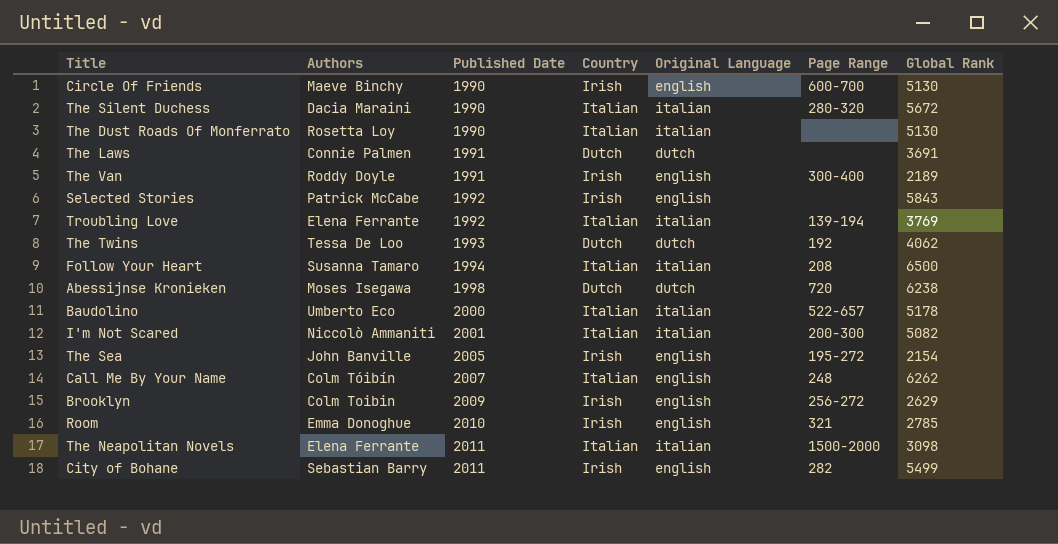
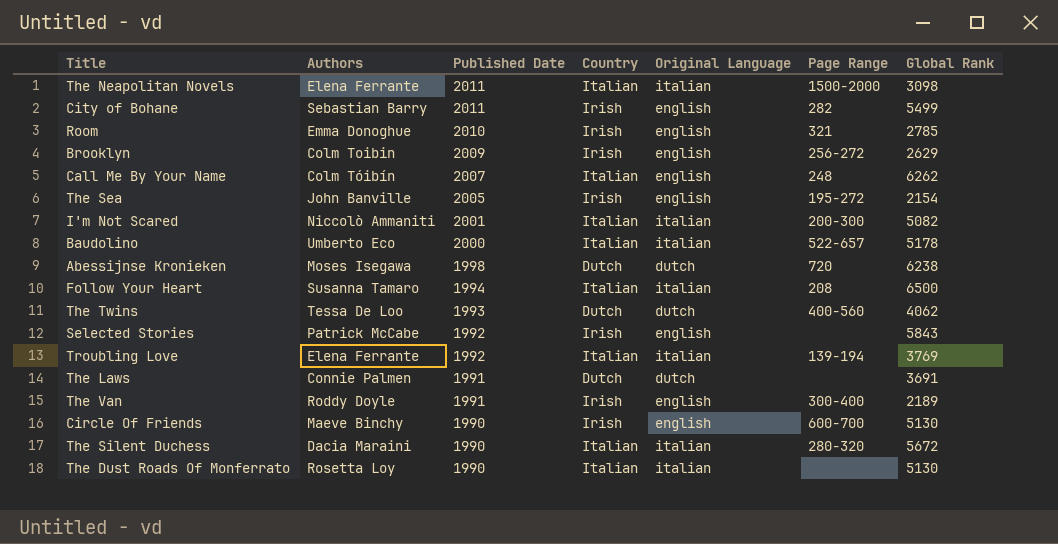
row order: Published Date ascending -> Published Date descending
The Twins | Page Range: 192 -> 400-560

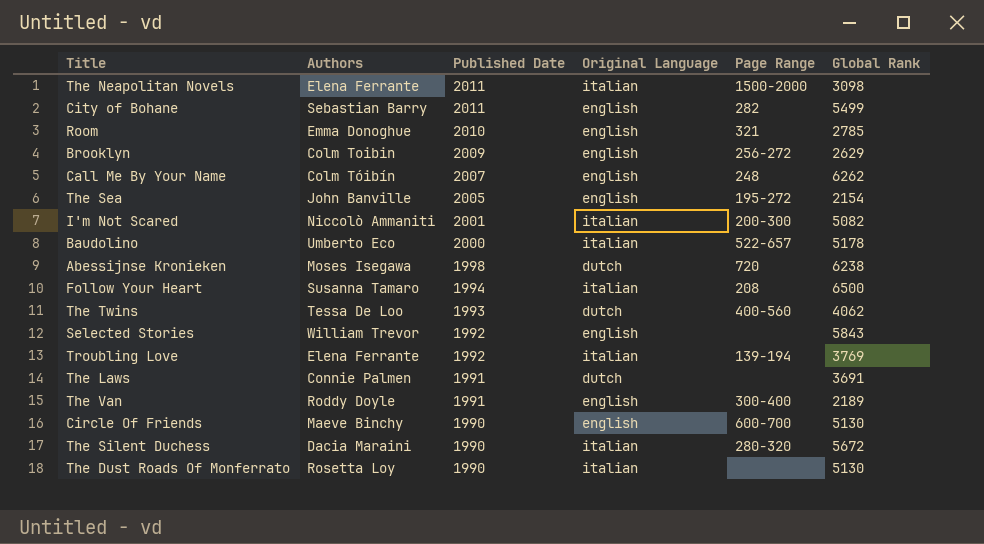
column Country | position: 4 -> none
Selected Stories | Authors: Patrick McCabe -> William Trevor

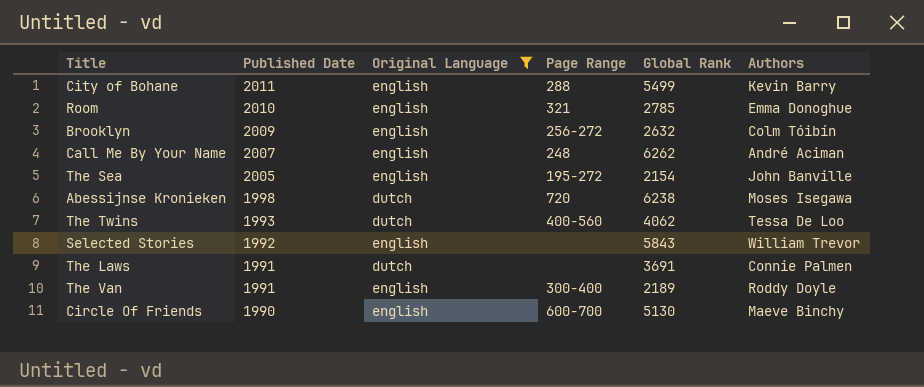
filter: none -> Original Language != italian
column Authors | position: 2 -> 6
City of Bohane | Page Range: 282 -> 288
City of Bohane | Authors: Sebastian Barry -> Kevin Barry
Brooklyn | Global Rank: 2629 -> 2632
Brooklyn | Authors: Colm Toibin -> Colm Tóibín
Call Me By Your Name | Authors: Colm Tóibín -> André Aciman

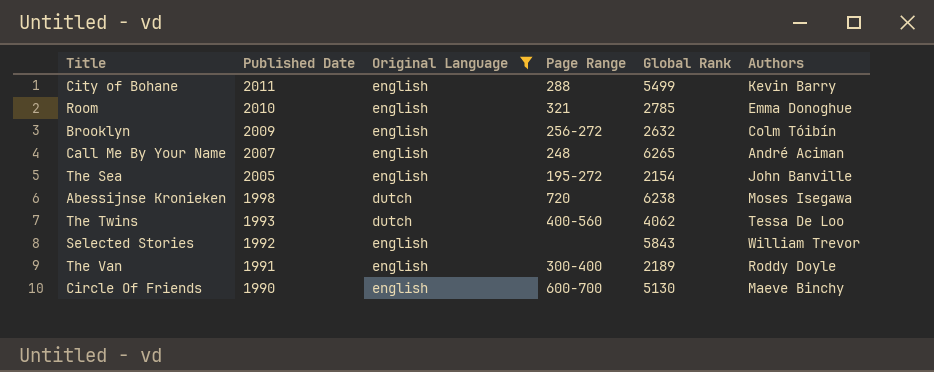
row The Laws: 1991 | dutch | none | 3691 | Connie Palmen -> none
Call Me By Your Name | Global Rank: 6262 -> 6265

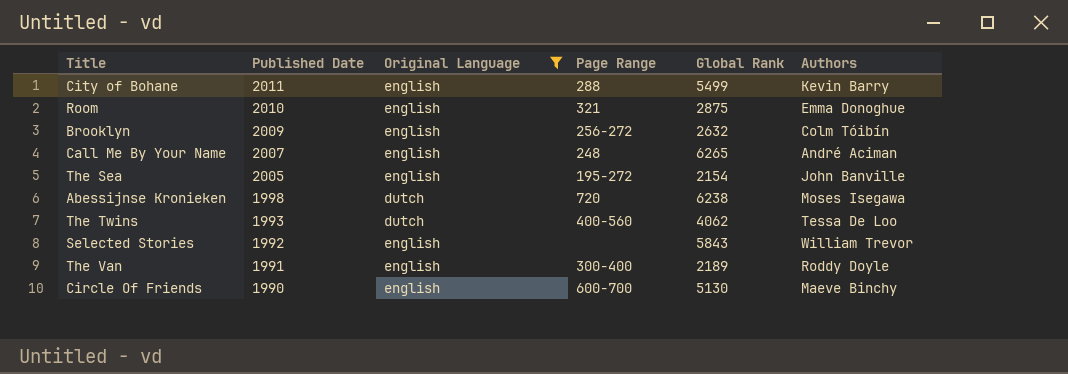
Room | Global Rank: 2785 -> 2875

